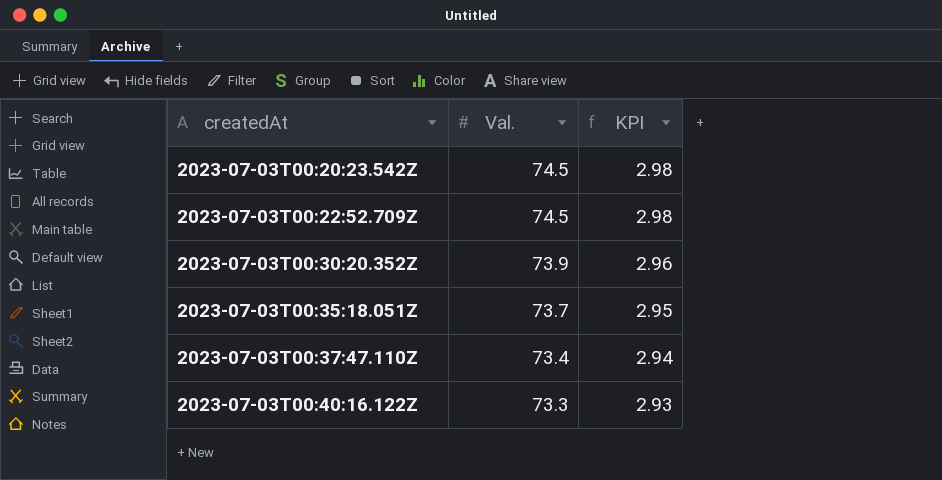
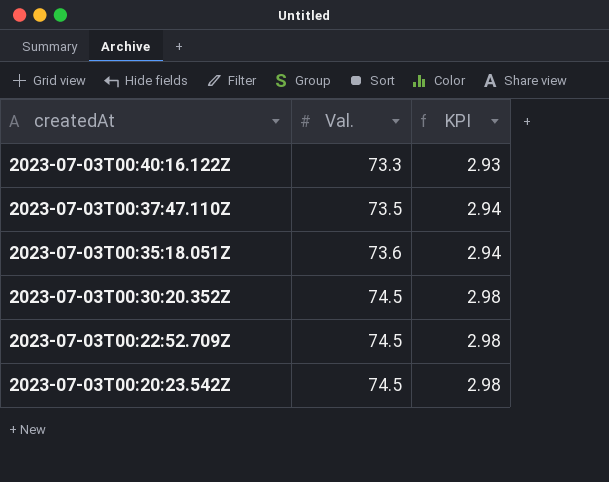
row order: createdAt ascending -> createdAt descending
2023-07-03T00:37:47.110Z | Val.: 73.4 -> 73.5
2023-07-03T00:35:18.051Z | Val.: 73.7 -> 73.6
2023-07-03T00:35:18.051Z | KPI: 2.95 -> 2.94
2023-07-03T00:30:20.352Z | Val.: 73.9 -> 74.5
2023-07-03T00:30:20.352Z | KPI: 2.96 -> 2.98

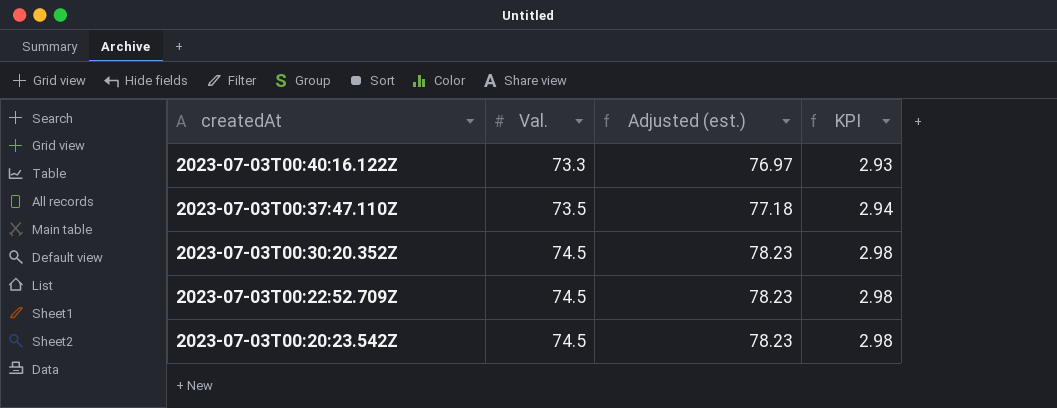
column Adjusted (est.) | formula: none -> [Val.] * 1.05
row 2023-07-03T00:35:18.051Z: 73.6 | 2.94 -> none

